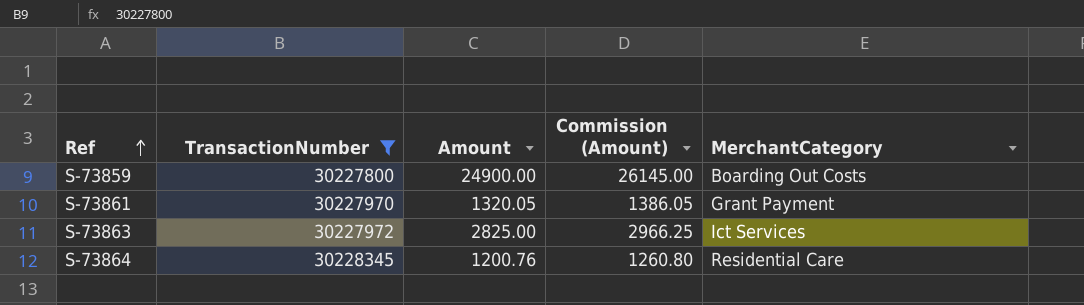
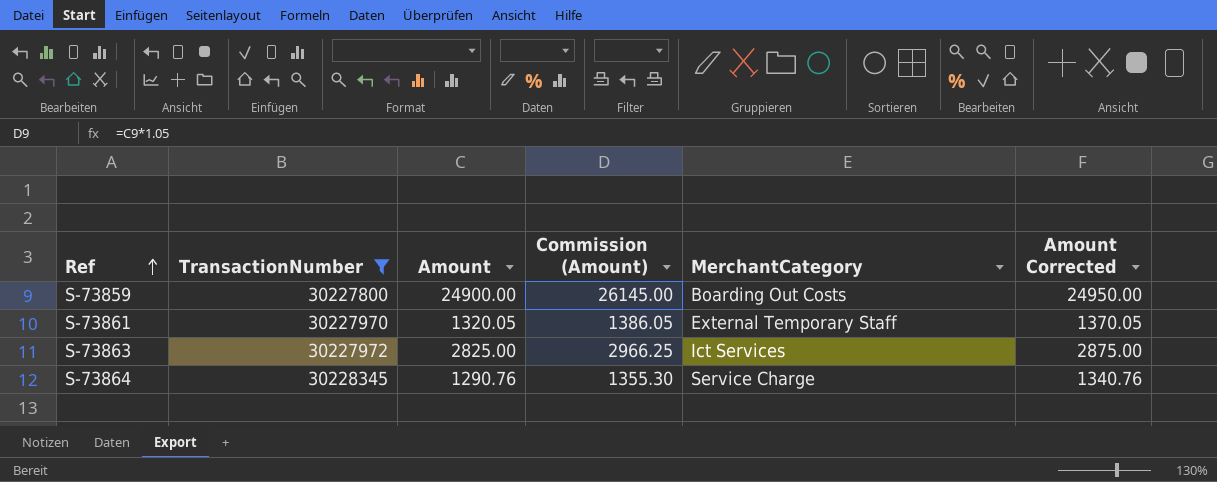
column Amount Corrected | formula: none -> [Amount] + 50
S-73861 | MerchantCategory: Grant Payment -> External Temporary Staff
S-73864 | Amount: 1200.76 -> 1290.76
S-73864 | Commission (Amount): 1260.80 -> 1355.30
S-73864 | MerchantCategory: Residential Care -> Service Charge

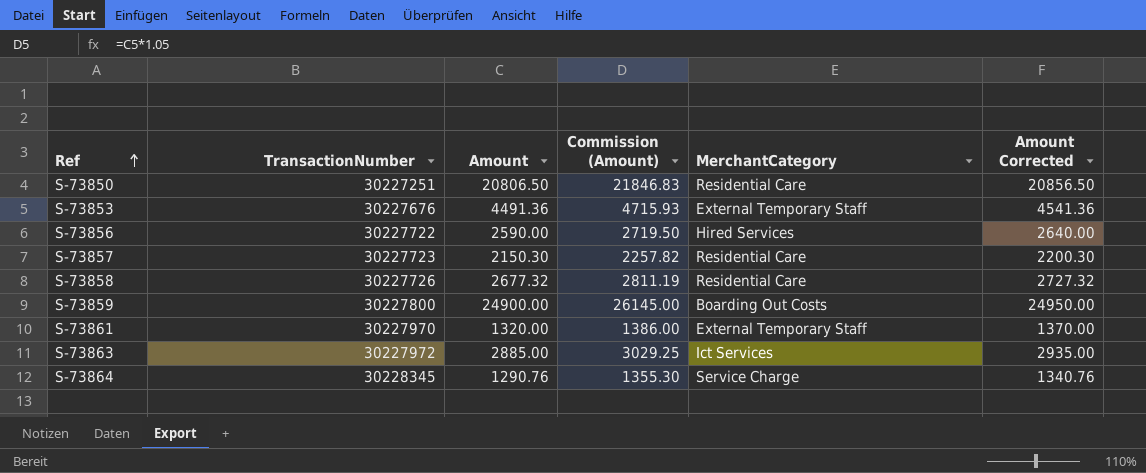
filter: TransactionNumber >= 30227800 -> none
S-73861 | Amount: 1320.05 -> 1320.00
S-73861 | Commission (Amount): 1386.05 -> 1386.00
S-73861 | Amount Corrected: 1370.05 -> 1370.00
S-73863 | Amount: 2825.00 -> 2885.00
S-73863 | Commission (Amount): 2966.25 -> 3029.25
S-73863 | Amount Corrected: 2875.00 -> 2935.00

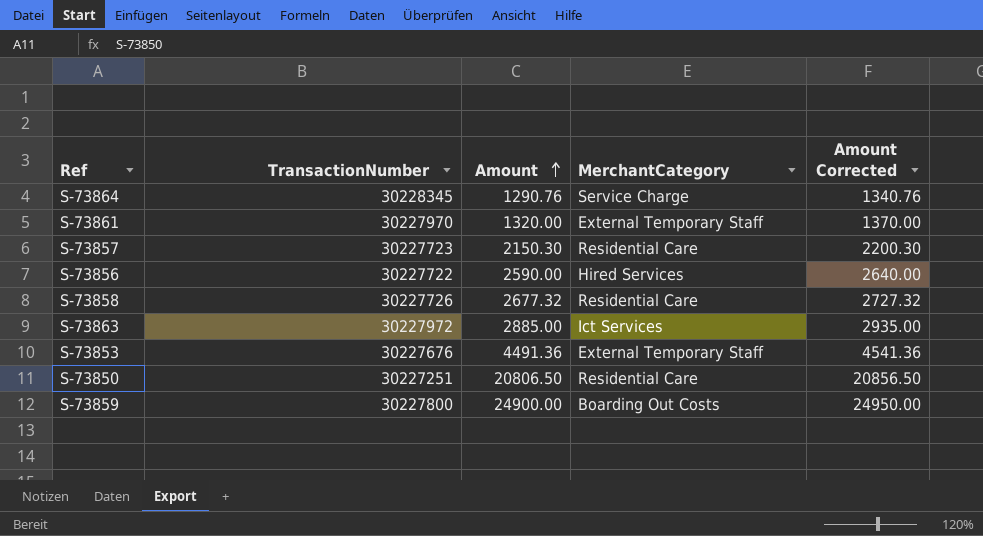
row order: Ref ascending -> Amount ascending
column Commission (Amount) | formula: [Amount] * 1.05 -> none

